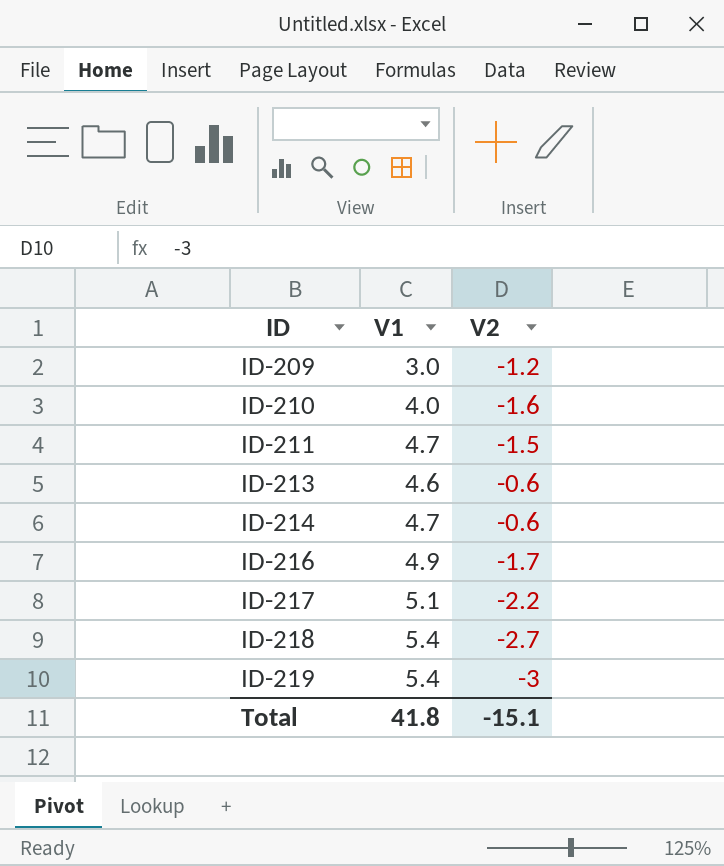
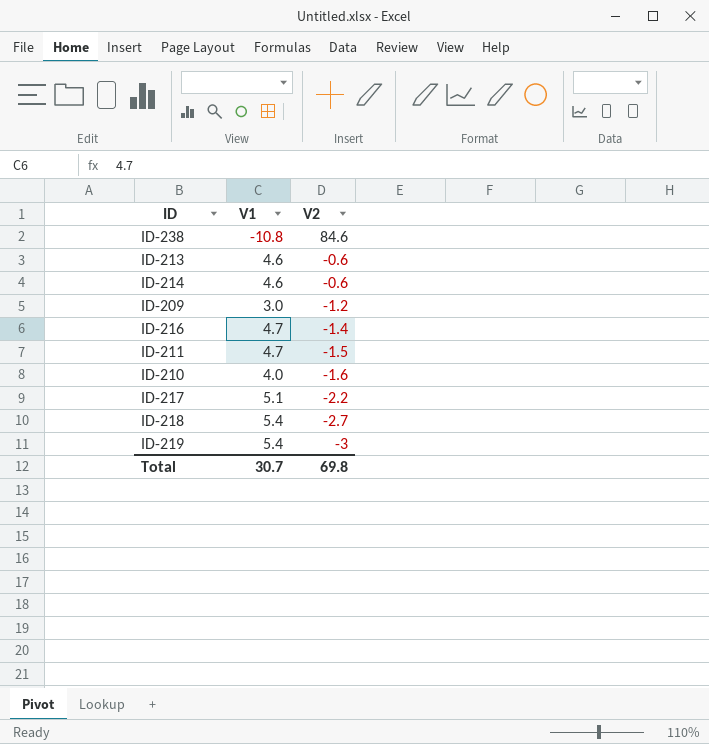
row order: ID ascending -> V2 descending
row ID-238: none -> -10.8 | 84.6
ID-214 | V1: 4.7 -> 4.6
ID-216 | V1: 4.9 -> 4.7
ID-216 | V2: -1.7 -> -1.4
Total | V1: 41.8 -> 30.7
Total | V2: -15.1 -> 69.8

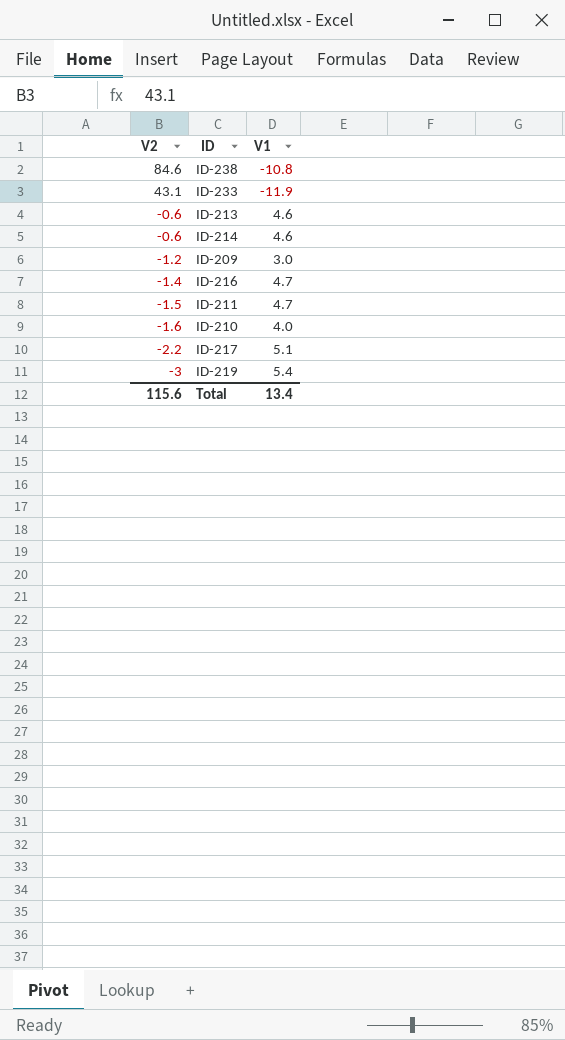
column V2 | position: 3 -> 1
row ID-218: 5.4 | -2.7 -> none
row ID-233: none -> 43.1 | -11.9
Total | V2: 69.8 -> 115.6
Total | V1: 30.7 -> 13.4

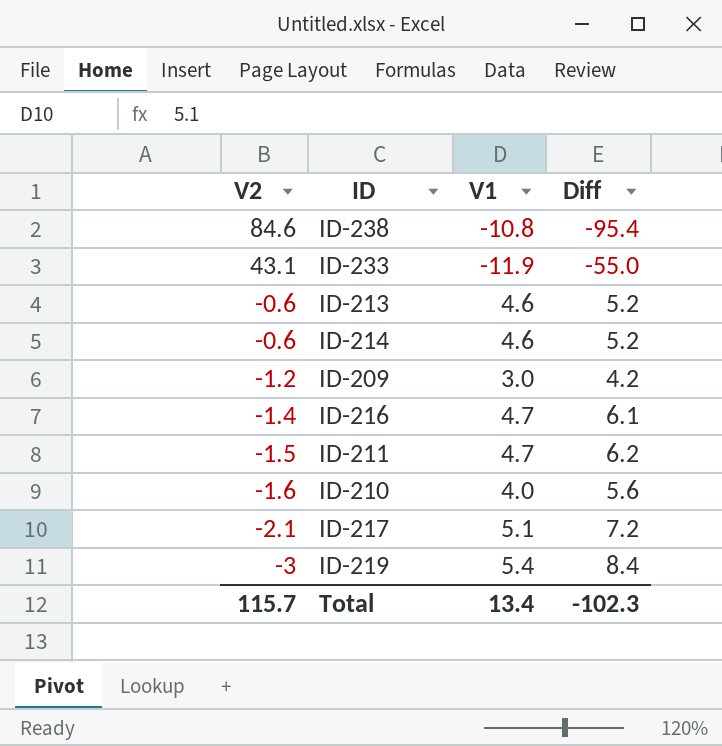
column Diff | formula: none -> [V1] - [V2]
ID-217 | V2: -2.2 -> -2.1
Total | V2: 115.6 -> 115.7

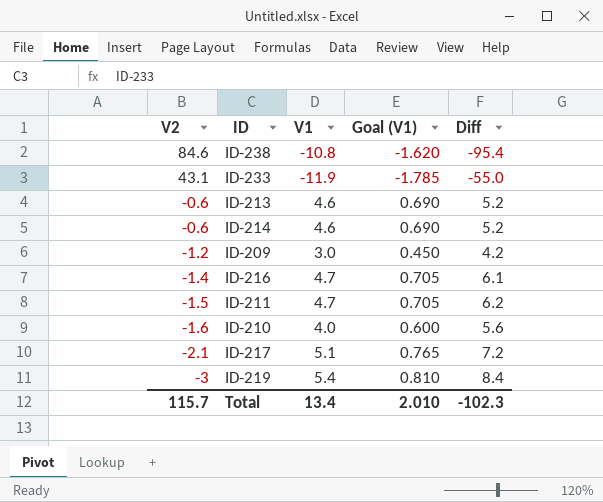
column Goal (V1) | formula: none -> [V1] * 0.15

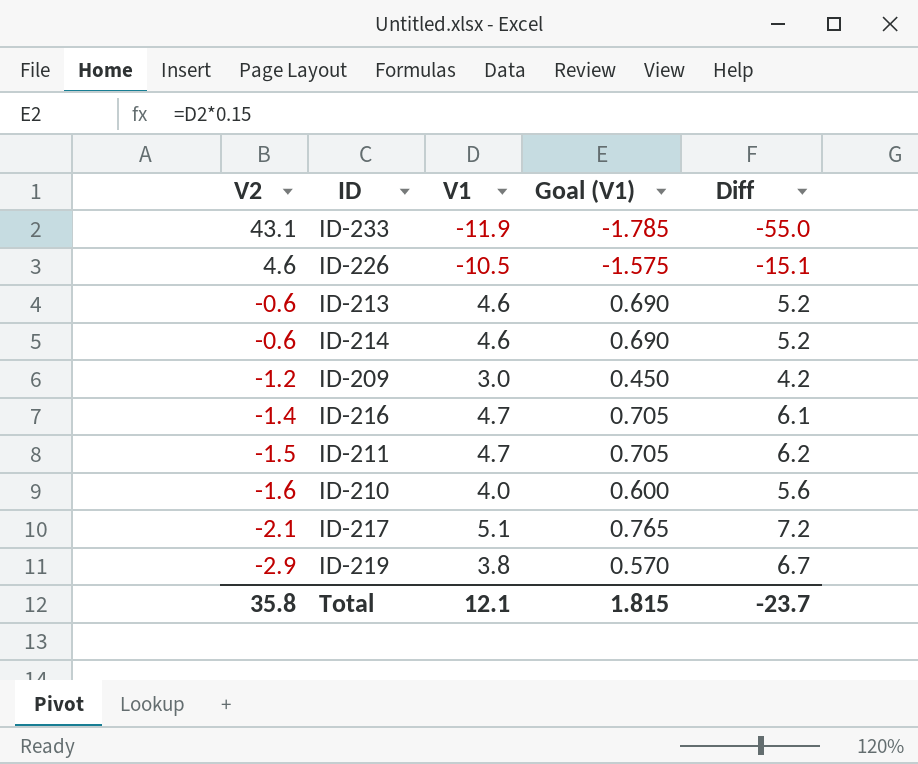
row ID-238: 84.6 | -10.8 | -1.620 | -95.4 -> none
row ID-226: none -> 4.6 | -10.5 | -1.575 | -15.1
ID-219 | V2: -3 -> -2.9
ID-219 | V1: 5.4 -> 3.8
ID-219 | Goal (V1): 0.810 -> 0.570
ID-219 | Diff: 8.4 -> 6.7
Total | V2: 115.7 -> 35.8
Total | V1: 13.4 -> 12.1
Total | Goal (V1): 2.010 -> 1.815
Total | Diff: -102.3 -> -23.7

